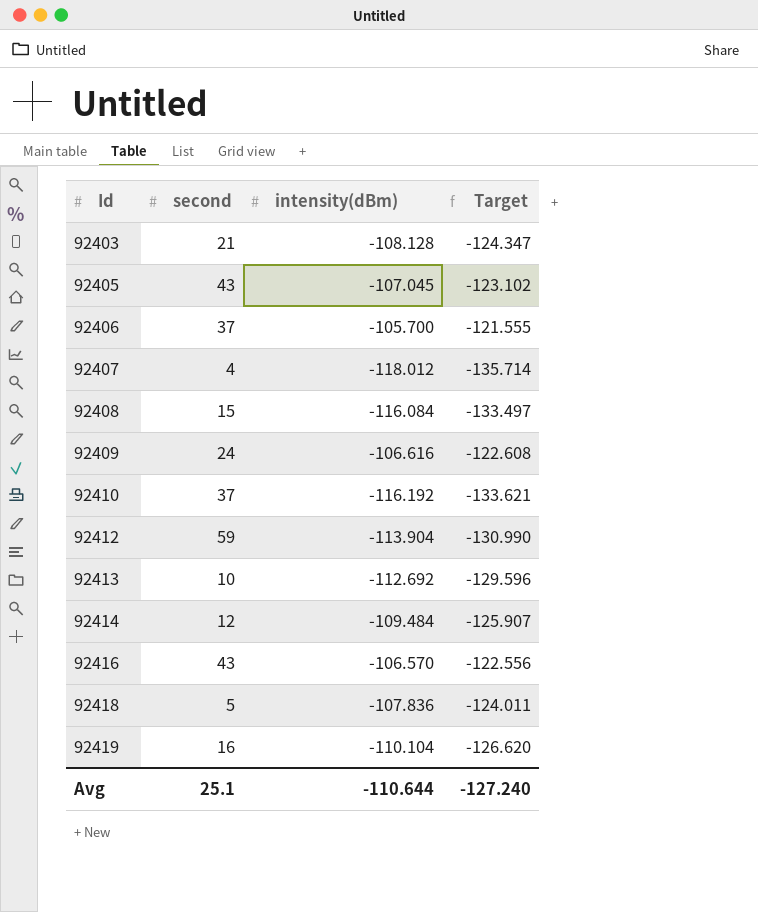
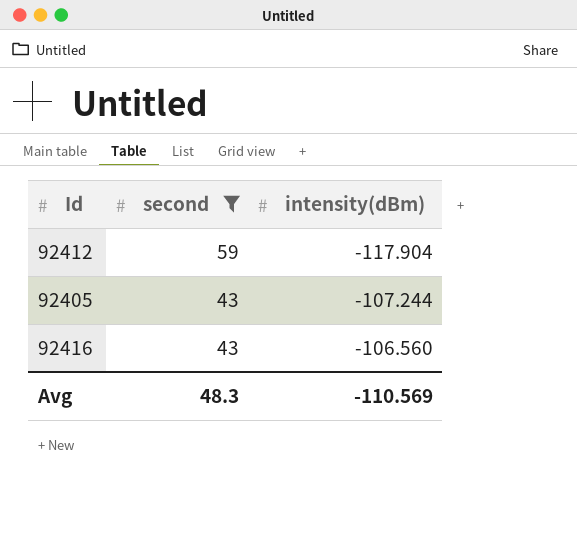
filter: none -> second >= 43
row order: Id ascending -> second descending
column Target | formula: [intensity(dBm)] * 1.15 -> none
92412 | intensity(dBm): -113.904 -> -117.904
92405 | intensity(dBm): -107.045 -> -107.244
92416 | intensity(dBm): -106.570 -> -106.560
Avg | second: 25.1 -> 48.3
Avg | intensity(dBm): -110.644 -> -110.569

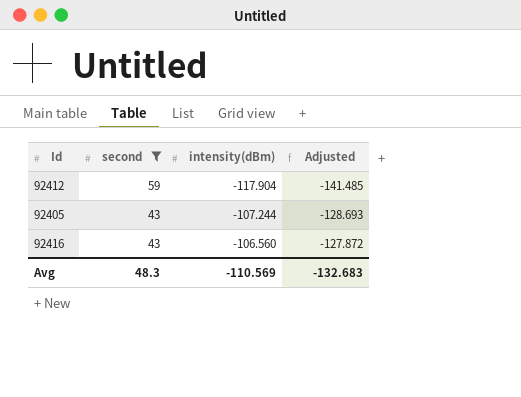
column Adjusted | formula: none -> [intensity(dBm)] * 1.2

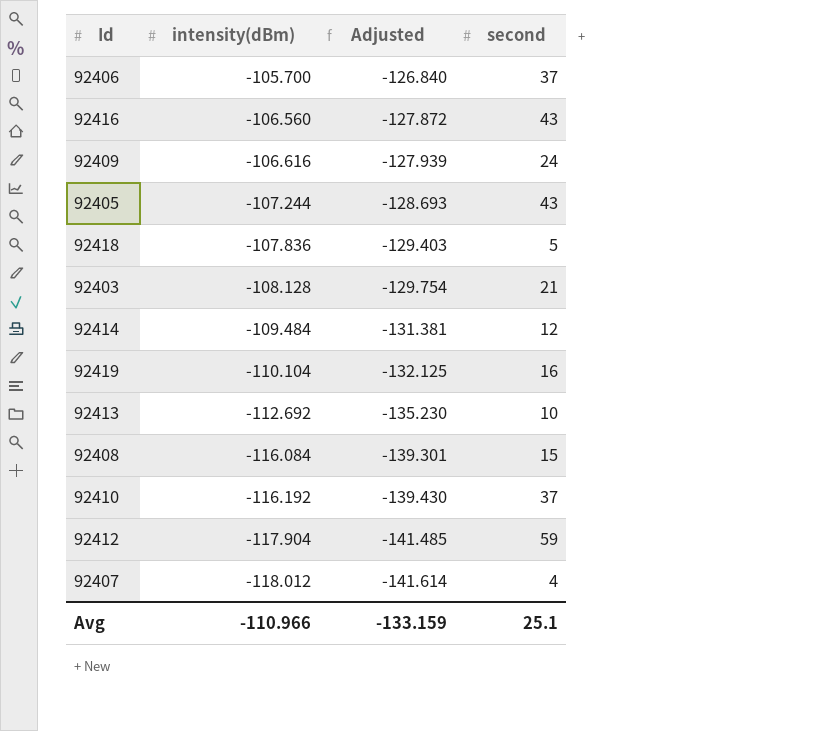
filter: second >= 43 -> none
row order: second descending -> intensity(dBm) descending
column second | position: 2 -> 4
Avg | intensity(dBm): -110.569 -> -110.966
Avg | Adjusted: -132.683 -> -133.159
Avg | second: 48.3 -> 25.1

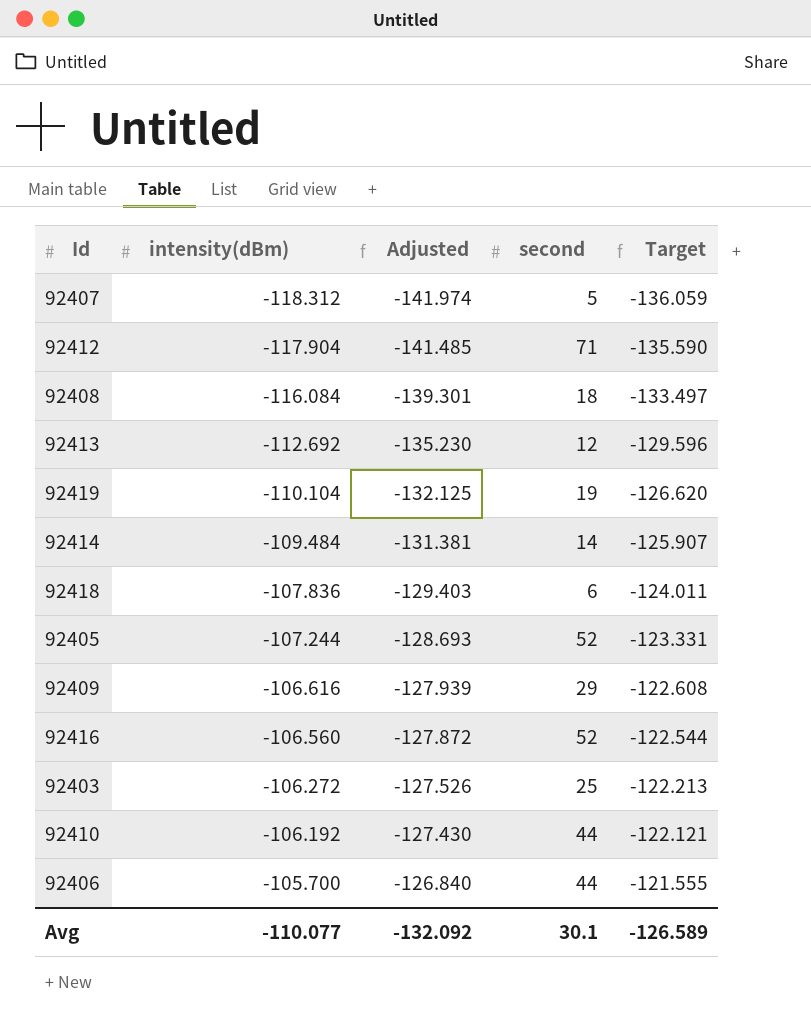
row order: intensity(dBm) descending -> intensity(dBm) ascending
column Target | formula: none -> [intensity(dBm)] * 1.15
92407 | intensity(dBm): -118.012 -> -118.312
92407 | Adjusted: -141.614 -> -141.974
92407 | second: 4 -> 5
92412 | second: 59 -> 71
92408 | second: 15 -> 18
92413 | second: 10 -> 12
92419 | second: 16 -> 19
92414 | second: 12 -> 14
92418 | second: 5 -> 6
92405 | second: 43 -> 52
92409 | second: 24 -> 29
92416 | second: 43 -> 52
92403 | intensity(dBm): -108.128 -> -106.272
92403 | Adjusted: -129.754 -> -127.526
92403 | second: 21 -> 25
92410 | intensity(dBm): -116.192 -> -106.192
92410 | Adjusted: -139.430 -> -127.430
92410 | second: 37 -> 44
92406 | second: 37 -> 44
Avg | intensity(dBm): -110.966 -> -110.077
Avg | Adjusted: -133.159 -> -132.092
Avg | second: 25.1 -> 30.1

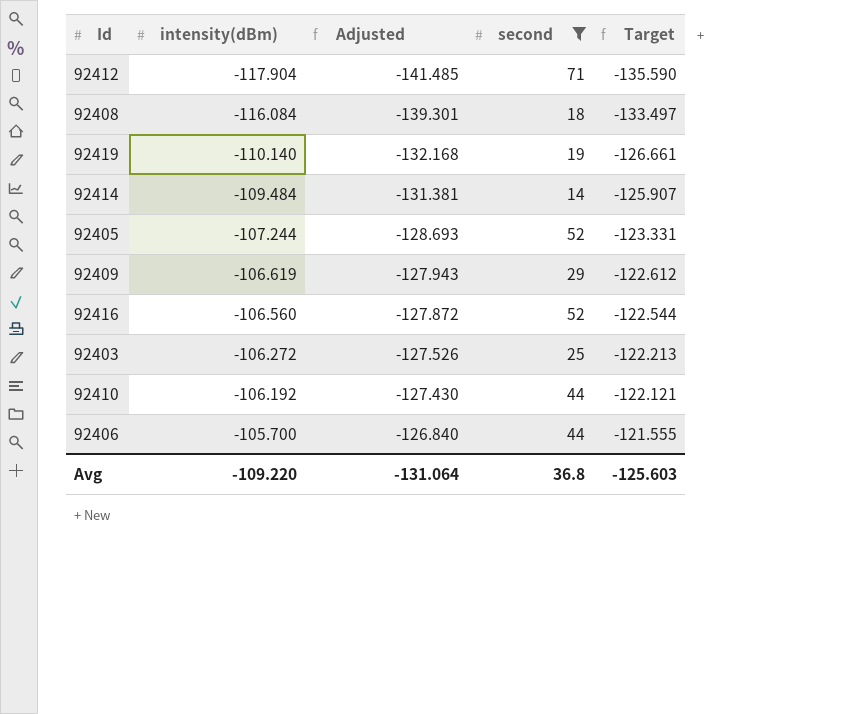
filter: none -> second >= 14
92419 | intensity(dBm): -110.104 -> -110.140
92419 | Adjusted: -132.125 -> -132.168
92419 | Target: -126.620 -> -126.661
92409 | intensity(dBm): -106.616 -> -106.619
92409 | Adjusted: -127.939 -> -127.943
92409 | Target: -122.608 -> -122.612
Avg | intensity(dBm): -110.077 -> -109.220
Avg | Adjusted: -132.092 -> -131.064
Avg | second: 30.1 -> 36.8
Avg | Target: -126.589 -> -125.603

